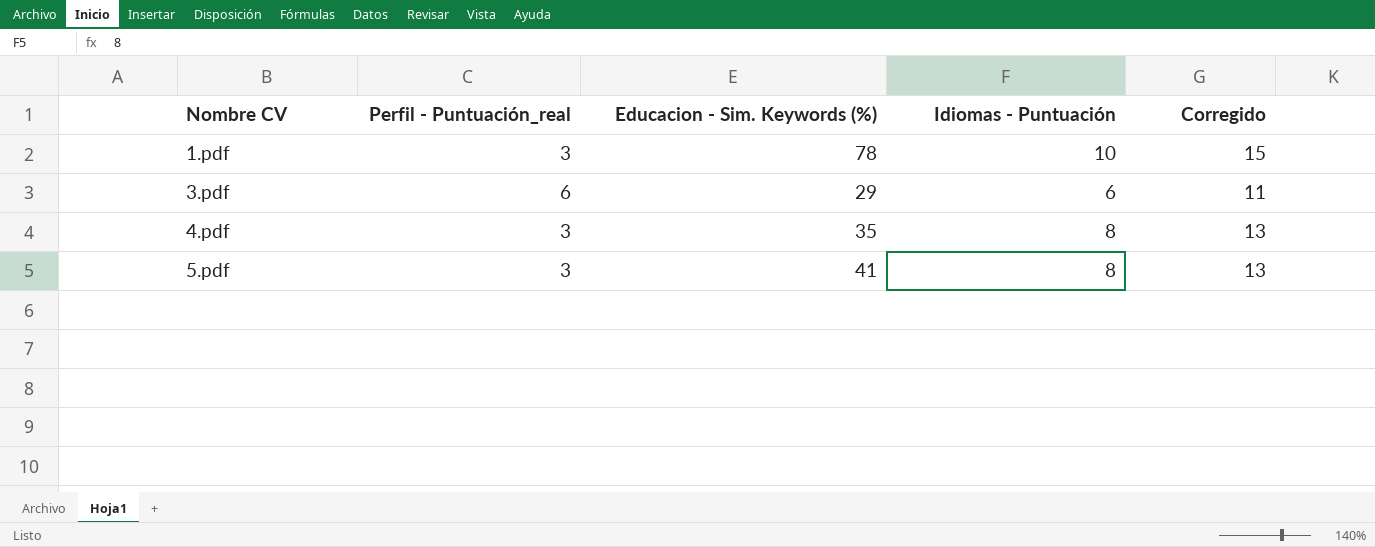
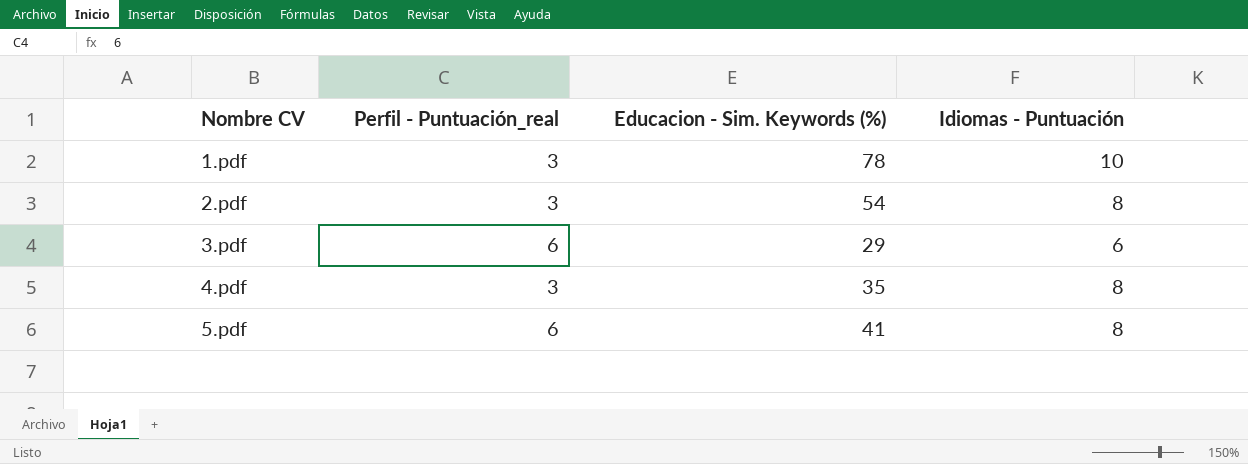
column Corregido | formula: [Idiomas - Puntuación] + 5 -> none
row 2.pdf: none -> 3 | 54 | 8
5.pdf | Perfil - Puntuación_real: 3 -> 6

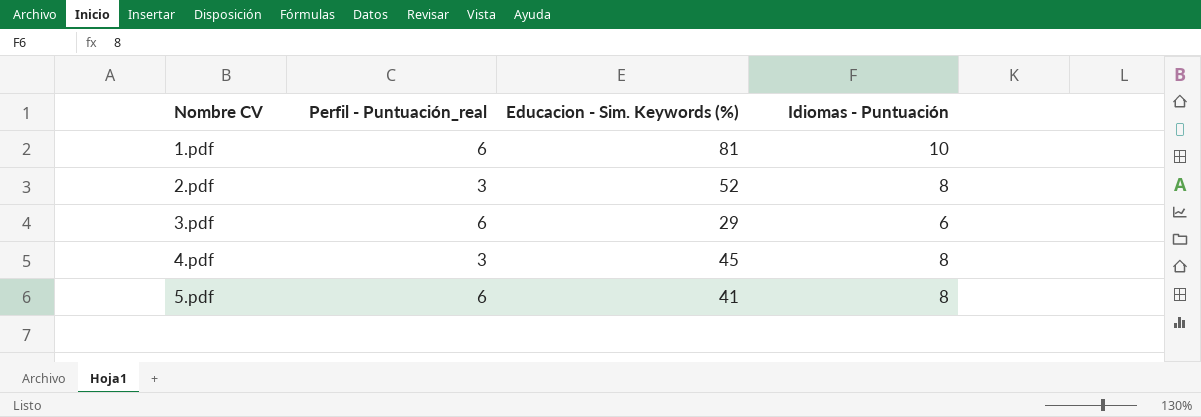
1.pdf | Perfil - Puntuación_real: 3 -> 6
1.pdf | Educacion - Sim. Keywords (%): 78 -> 81
2.pdf | Educacion - Sim. Keywords (%): 54 -> 52
4.pdf | Educacion - Sim. Keywords (%): 35 -> 45

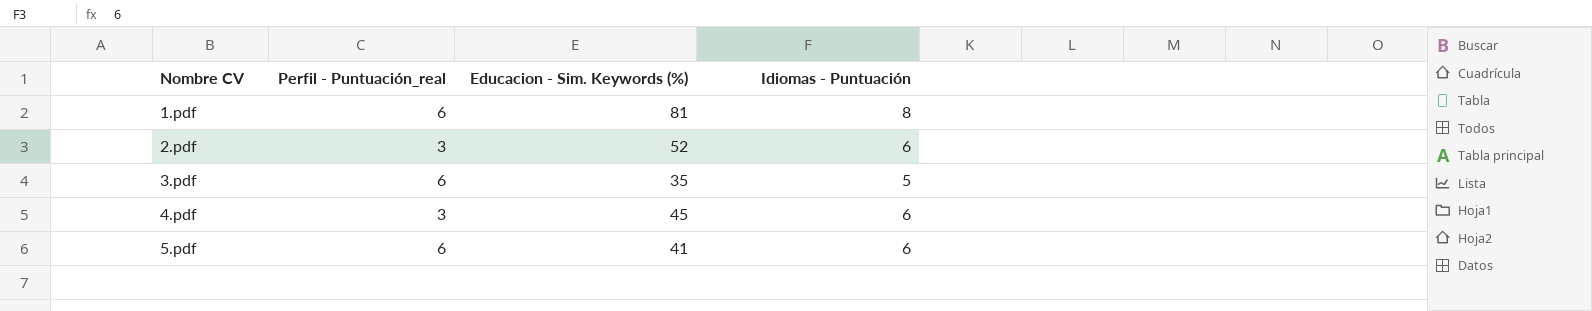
1.pdf | Idiomas - Puntuación: 10 -> 8
2.pdf | Idiomas - Puntuación: 8 -> 6
3.pdf | Educacion - Sim. Keywords (%): 29 -> 35
3.pdf | Idiomas - Puntuación: 6 -> 5
4.pdf | Idiomas - Puntuación: 8 -> 6
5.pdf | Idiomas - Puntuación: 8 -> 6

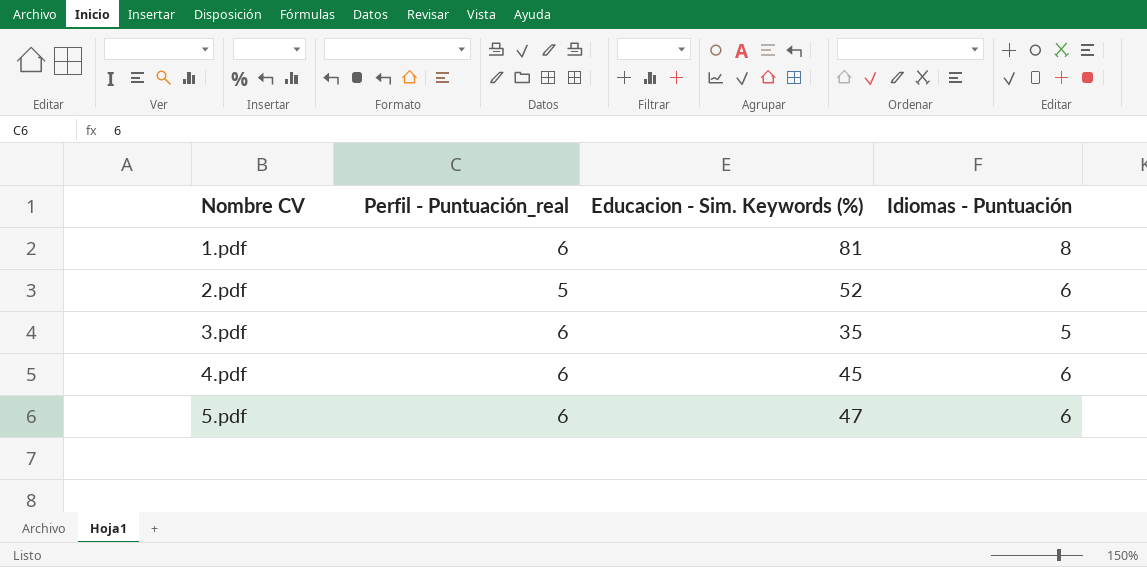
2.pdf | Perfil - Puntuación_real: 3 -> 5
4.pdf | Perfil - Puntuación_real: 3 -> 6
5.pdf | Educacion - Sim. Keywords (%): 41 -> 47

